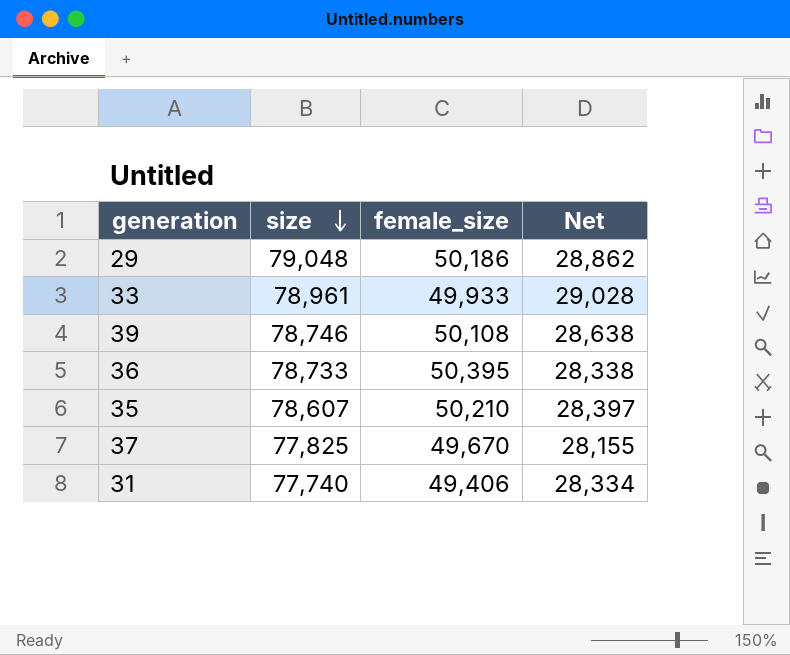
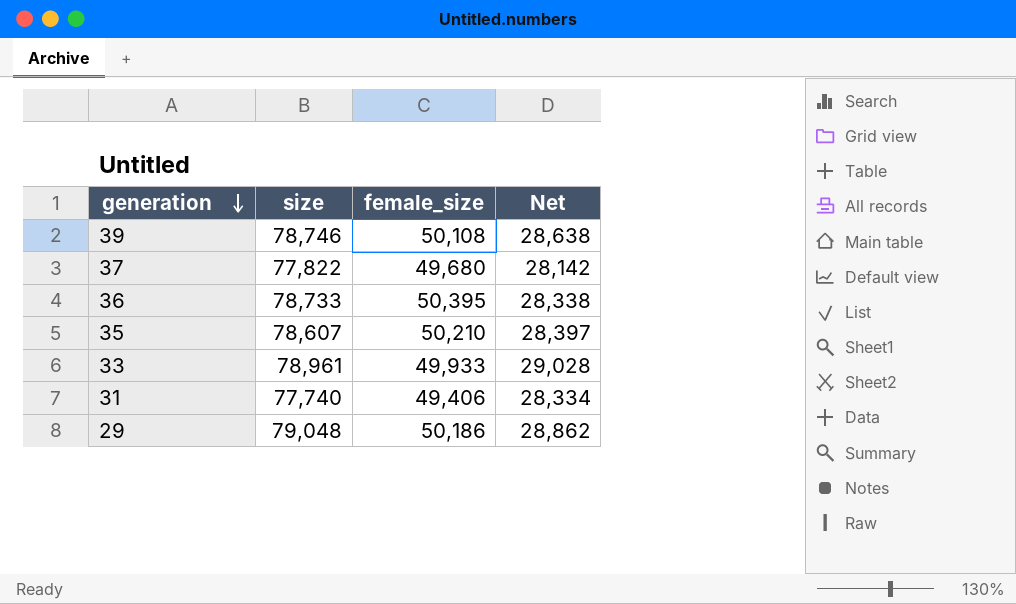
row order: size descending -> generation descending
37 | size: 77,825 -> 77,822
37 | female_size: 49,670 -> 49,680
37 | Net: 28,155 -> 28,142

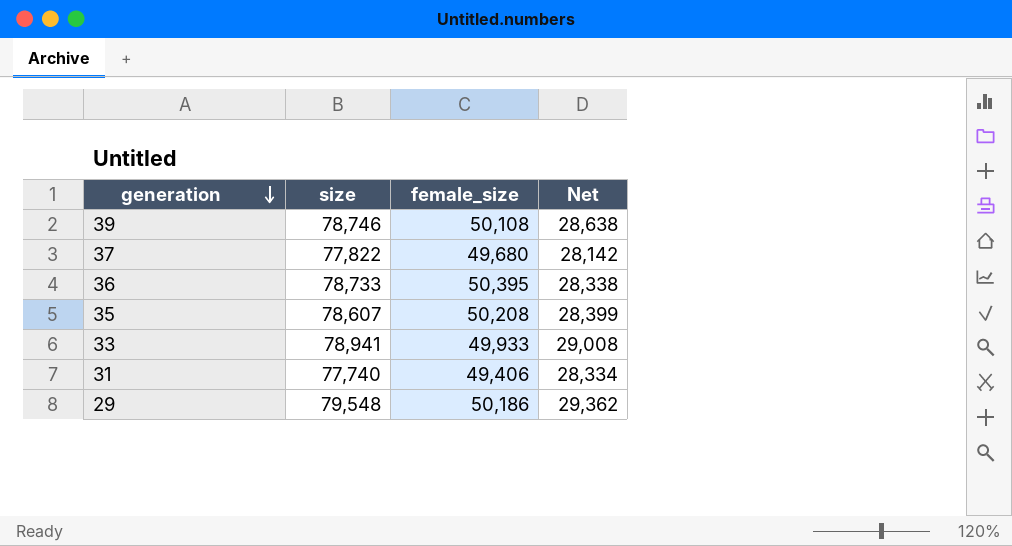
35 | female_size: 50,210 -> 50,208
35 | Net: 28,397 -> 28,399
33 | size: 78,961 -> 78,941
33 | Net: 29,028 -> 29,008
29 | size: 79,048 -> 79,548
29 | Net: 28,862 -> 29,362

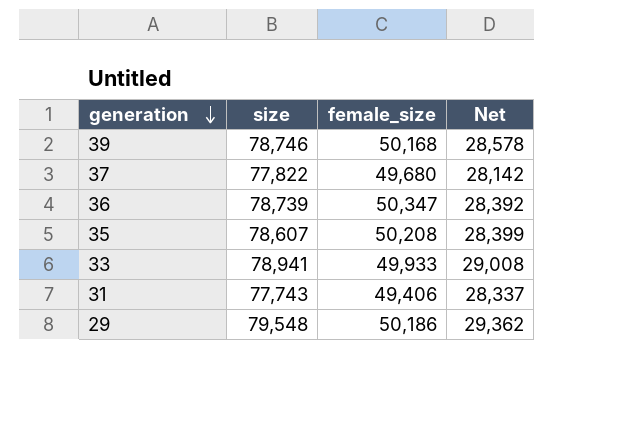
39 | female_size: 50,108 -> 50,168
39 | Net: 28,638 -> 28,578
36 | size: 78,733 -> 78,739
36 | female_size: 50,395 -> 50,347
36 | Net: 28,338 -> 28,392
31 | size: 77,740 -> 77,743
31 | Net: 28,334 -> 28,337

